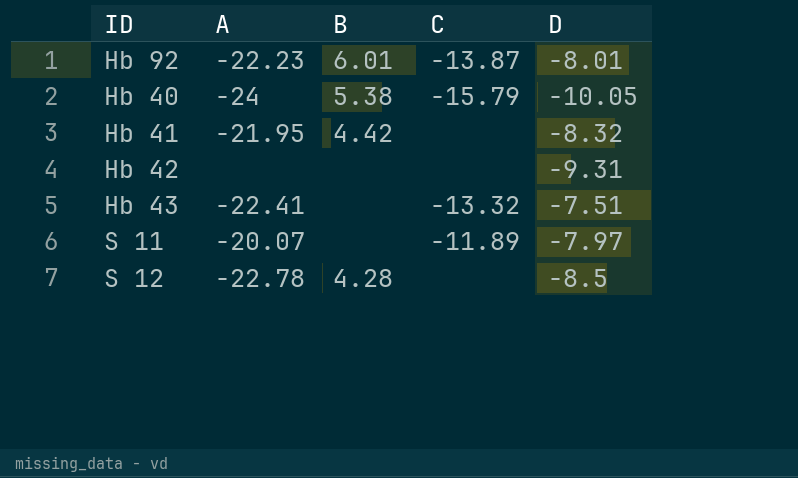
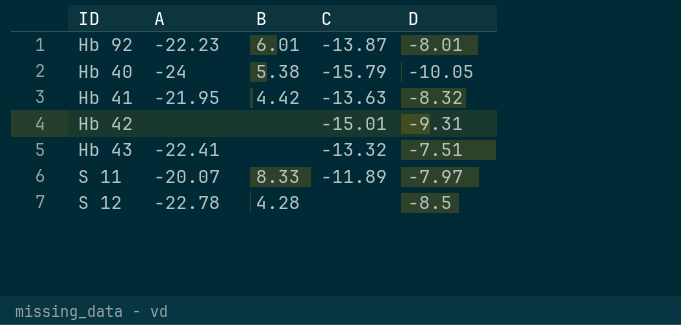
Hb 41 | C: none -> -13.63
Hb 42 | C: none -> -15.01
S 11 | B: none -> 8.33

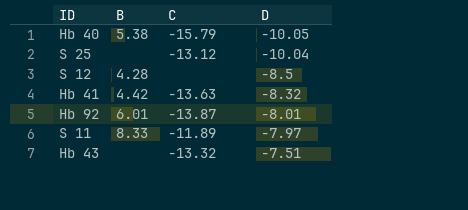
row order: none -> D ascending
column A | position: 2 -> none
row Hb 42: none | none | -15.01 | -9.31 -> none
row S 25: none -> none | -13.12 | -10.04

